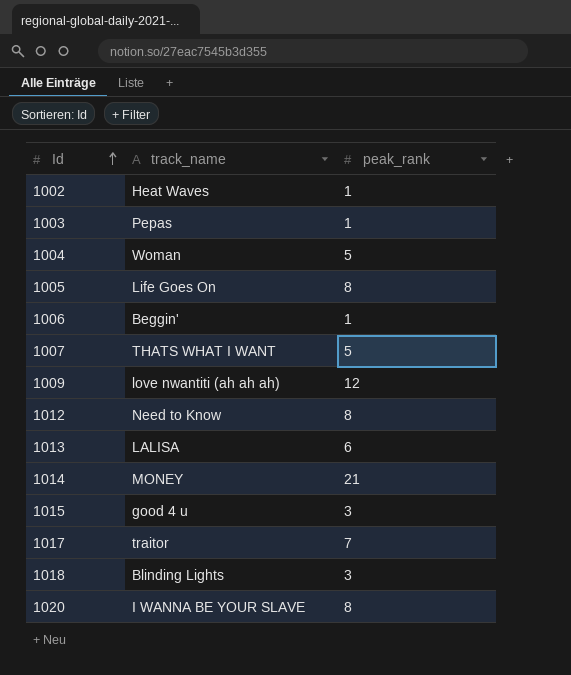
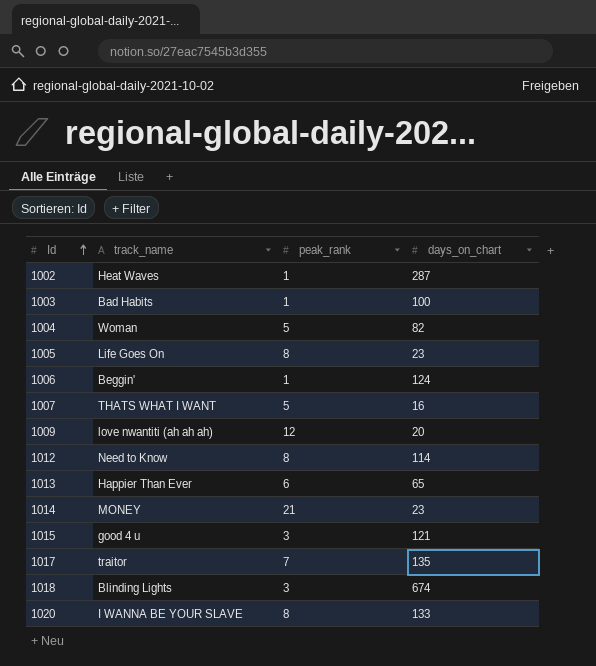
column days_on_chart | position: none -> 4
1003 | track_name: Pepas -> Bad Habits
1013 | track_name: LALISA -> Happier Than Ever

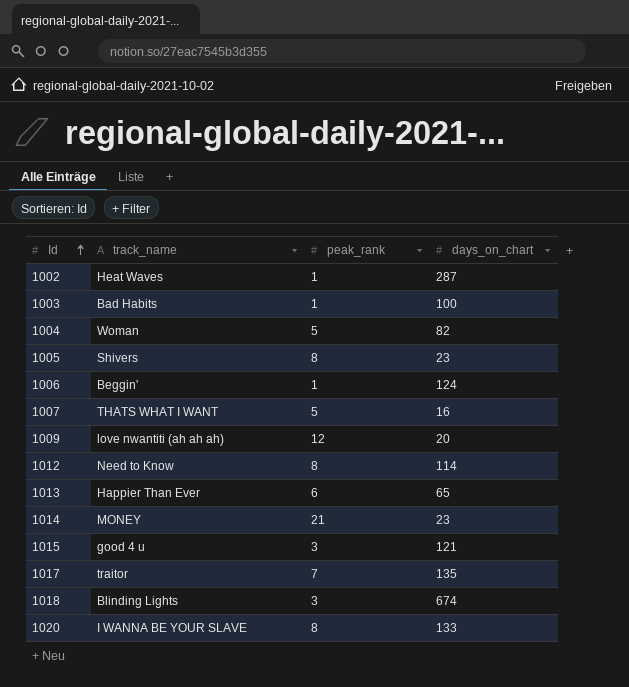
1005 | track_name: Life Goes On -> Shivers

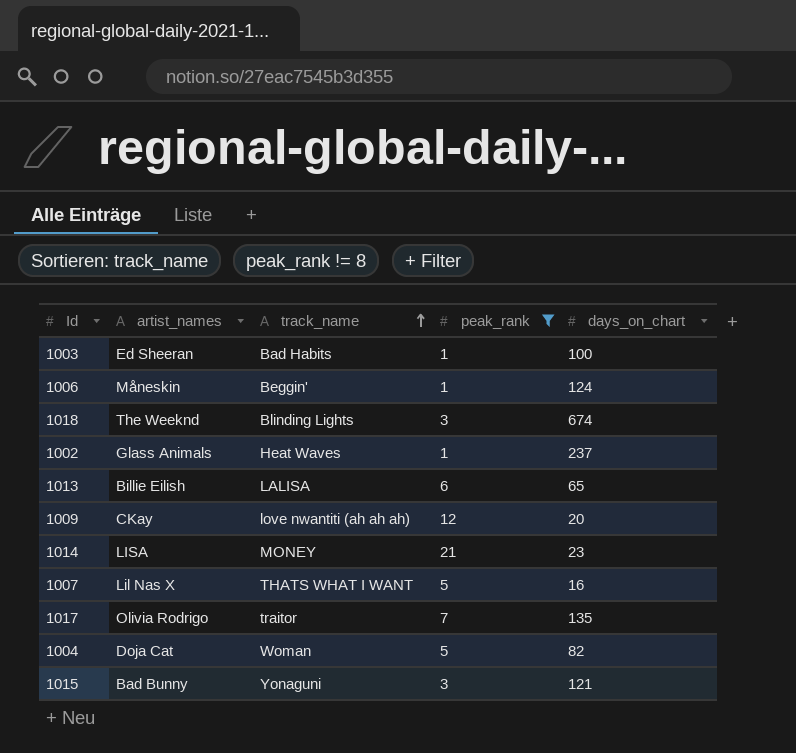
filter: none -> peak_rank != 8
row order: Id ascending -> track_name ascending
column artist_names | position: none -> 2
1002 | days_on_chart: 287 -> 237
1013 | track_name: Happier Than Ever -> LALISA
1015 | track_name: good 4 u -> Yonaguni

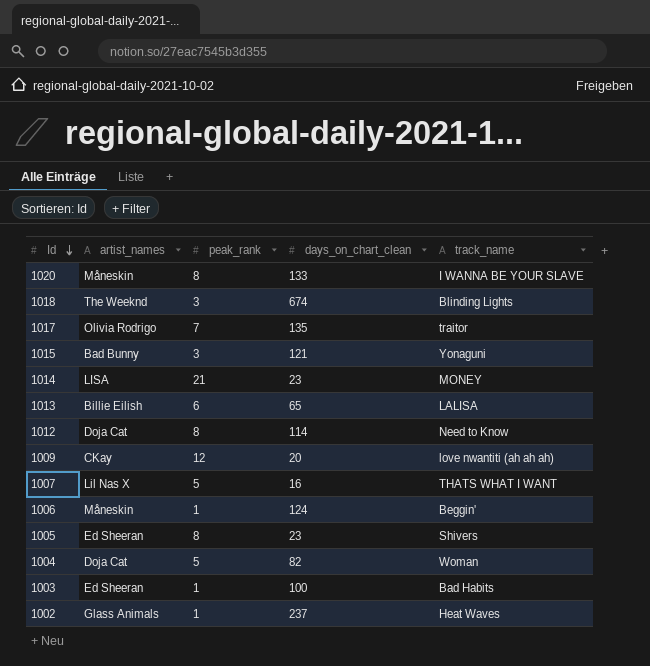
filter: peak_rank != 8 -> none
row order: track_name ascending -> Id descending
column name: days_on_chart -> days_on_chart_clean
column track_name | position: 3 -> 5

